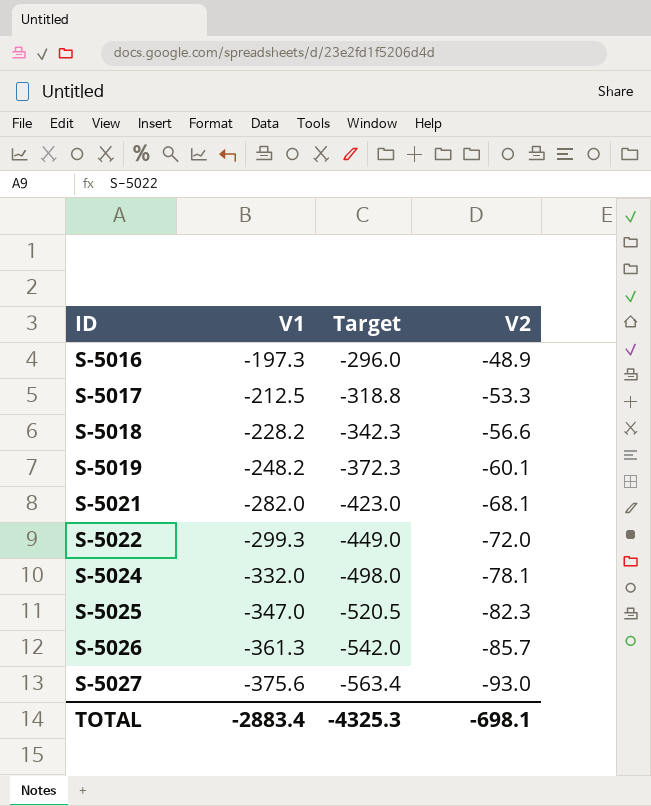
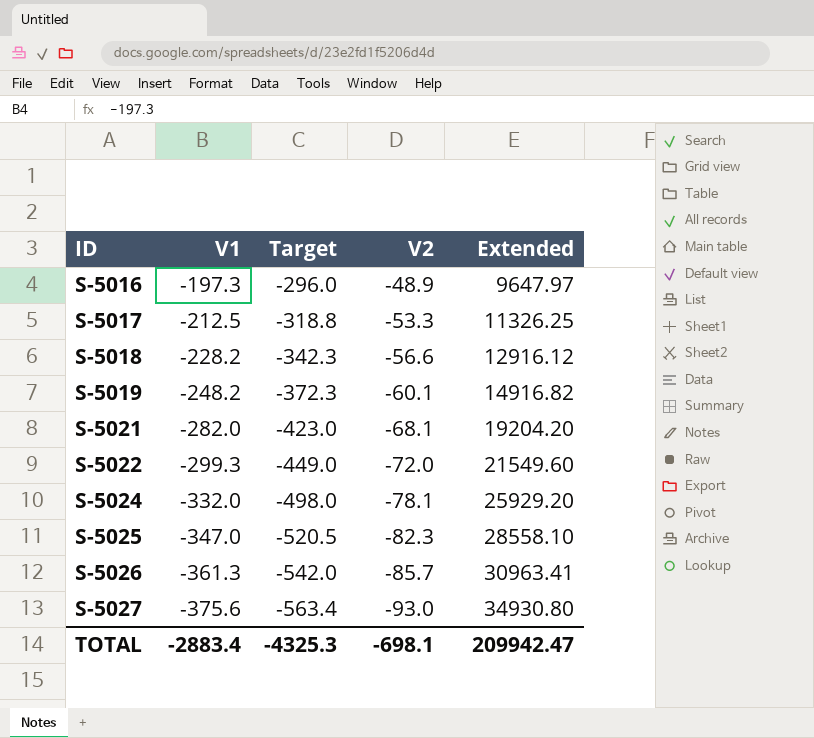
column Extended | formula: none -> [V1] * [V2]

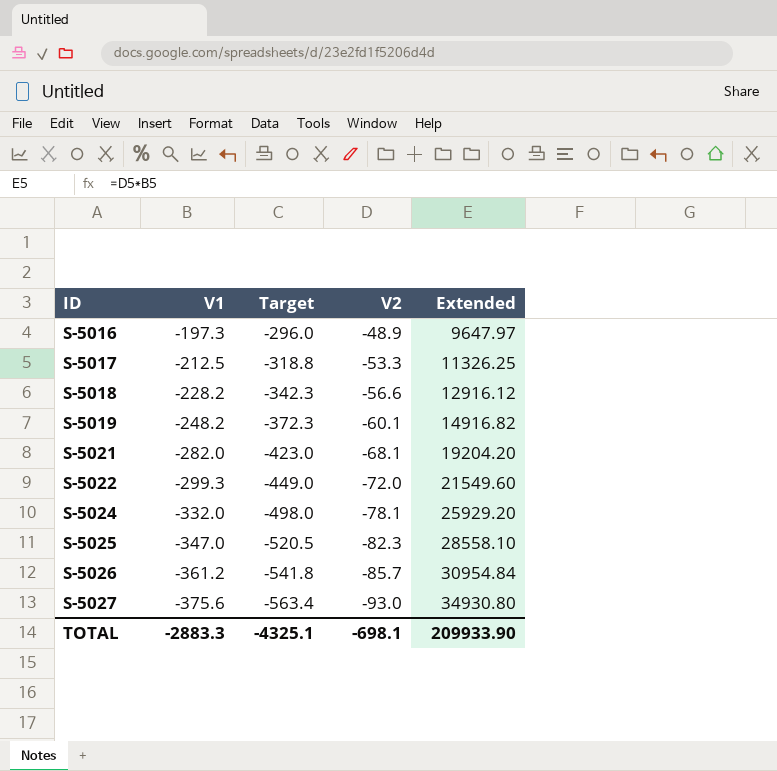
S-5026 | V1: -361.3 -> -361.2
S-5026 | Target: -542.0 -> -541.8
S-5026 | Extended: 30963.41 -> 30954.84
TOTAL | V1: -2883.4 -> -2883.3
TOTAL | Target: -4325.3 -> -4325.1
TOTAL | Extended: 209942.47 -> 209933.90

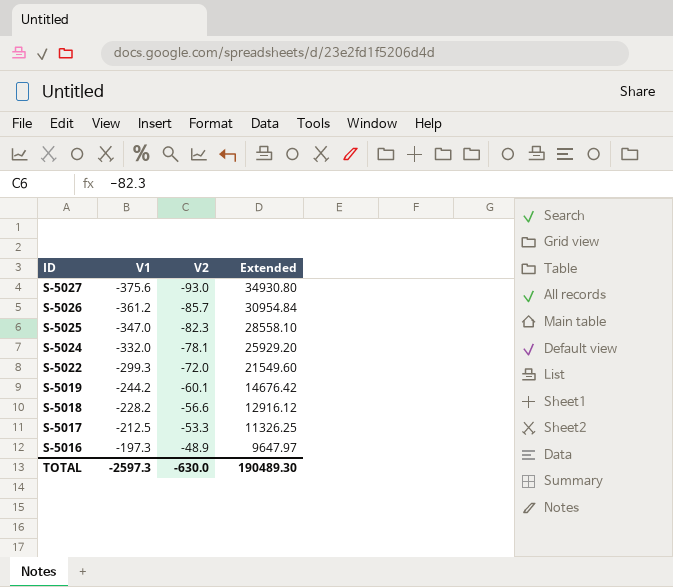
row order: ID ascending -> ID descending
column Target | formula: [V1] * 1.5 -> none
row S-5021: -282.0 | -423.0 | -68.1 | 19204.20 -> none
S-5019 | V1: -248.2 -> -244.2
S-5019 | Extended: 14916.82 -> 14676.42
TOTAL | V1: -2883.3 -> -2597.3
TOTAL | V2: -698.1 -> -630.0
TOTAL | Extended: 209933.90 -> 190489.30

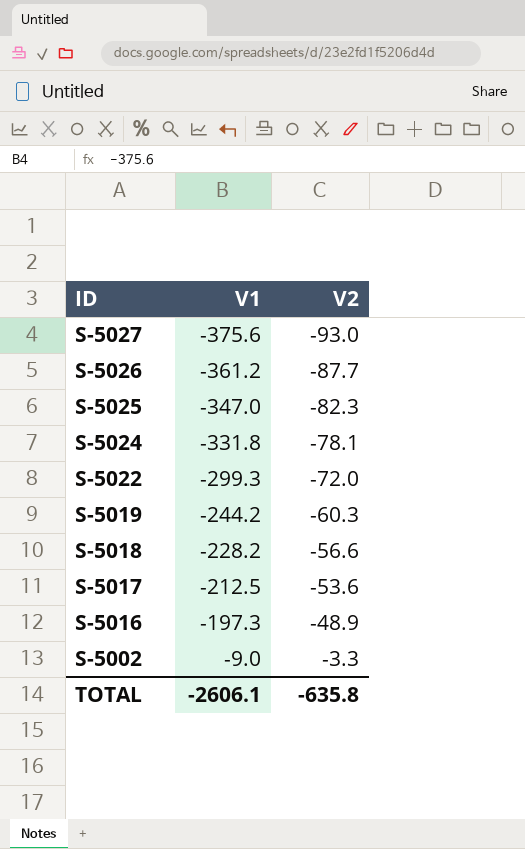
column Extended | formula: [V1] * [V2] -> none
S-5026 | V2: -85.7 -> -87.7
S-5024 | V1: -332.0 -> -331.8
S-5019 | V2: -60.1 -> -60.3
S-5017 | V2: -53.3 -> -53.6
row S-5002: none -> -9.0 | -3.3
TOTAL | V1: -2597.3 -> -2606.1
TOTAL | V2: -630.0 -> -635.8

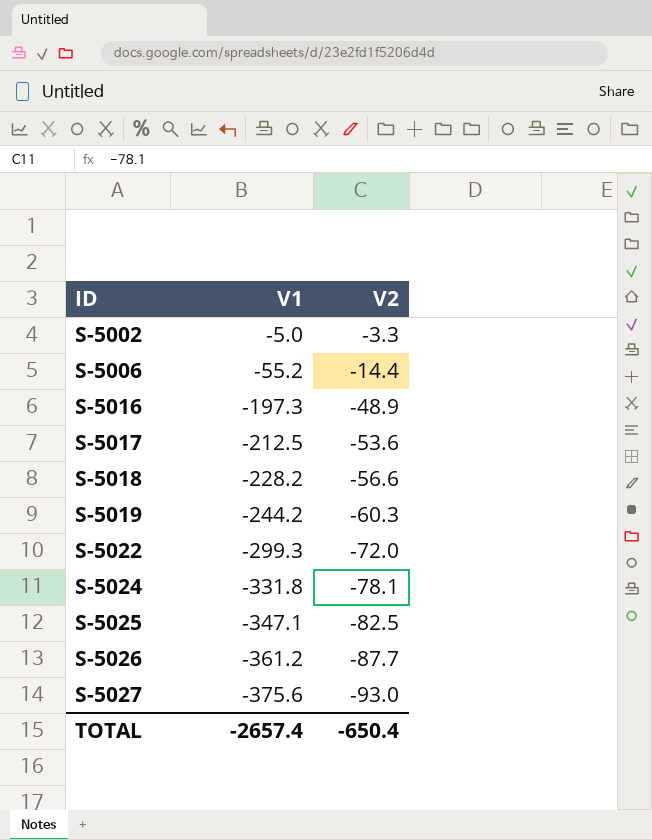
row order: ID descending -> ID ascending
S-5002 | V1: -9.0 -> -5.0
row S-5006: none -> -55.2 | -14.4
S-5025 | V1: -347.0 -> -347.1
S-5025 | V2: -82.3 -> -82.5
TOTAL | V1: -2606.1 -> -2657.4
TOTAL | V2: -635.8 -> -650.4

